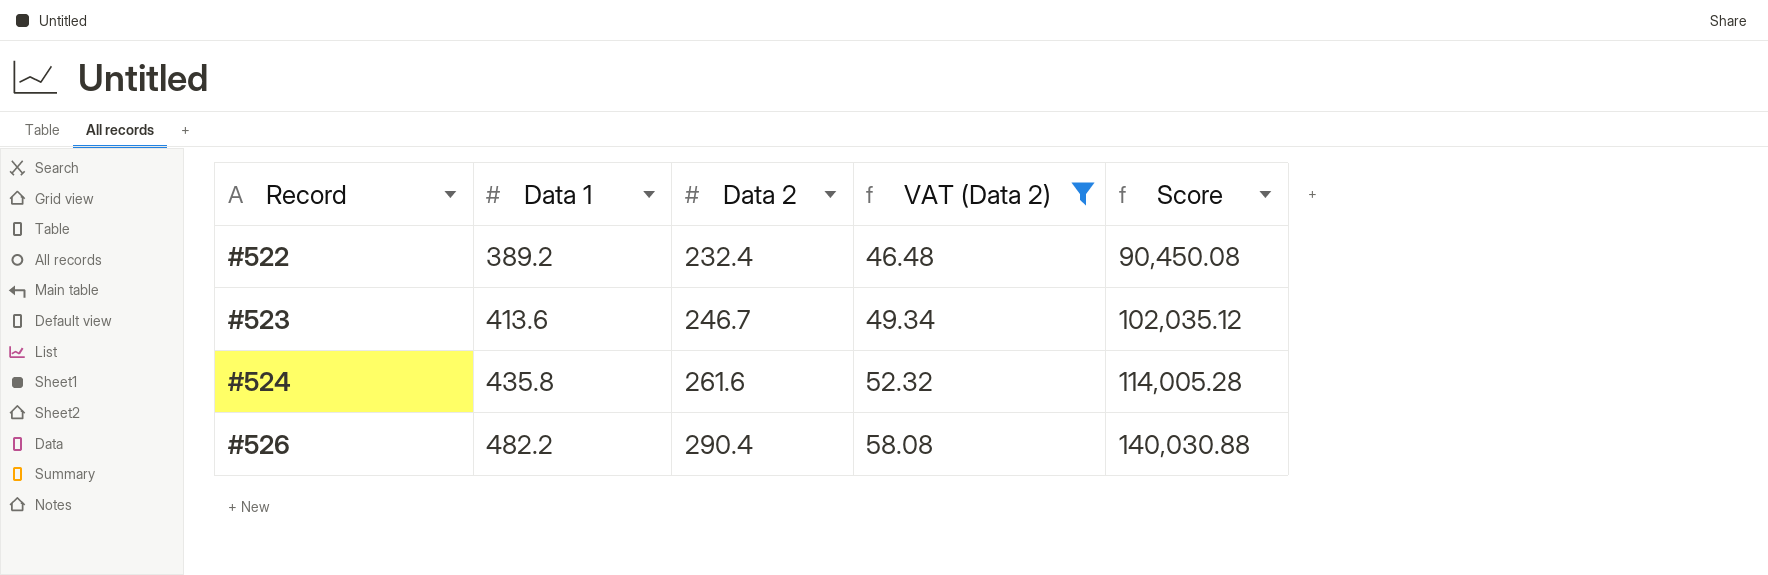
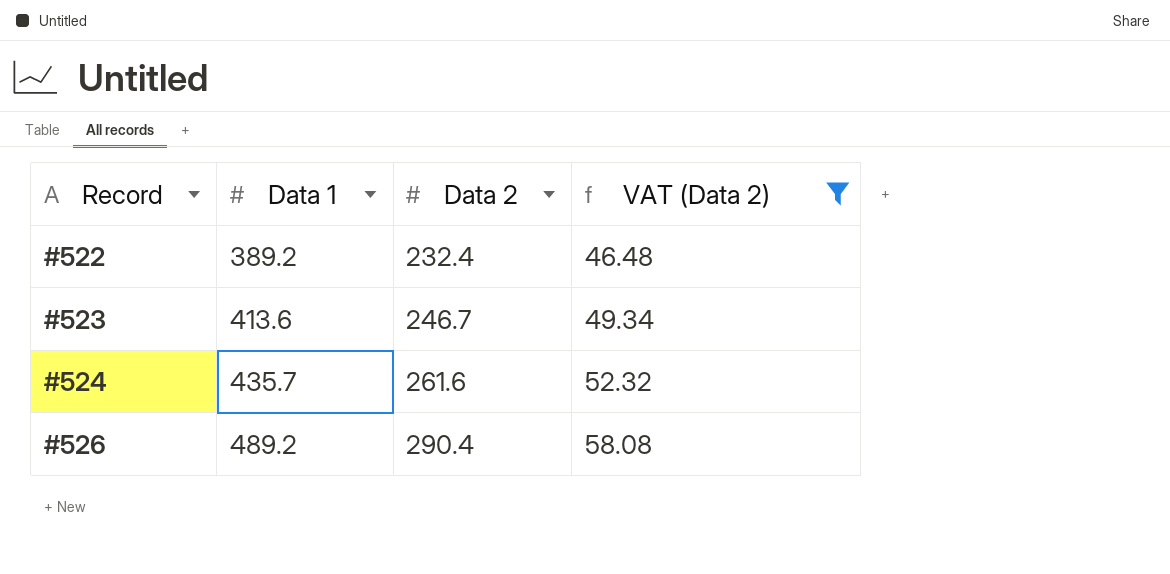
column Score | formula: [Data 1] * [Data 2] -> none
#524 | Data 1: 435.8 -> 435.7
#526 | Data 1: 482.2 -> 489.2

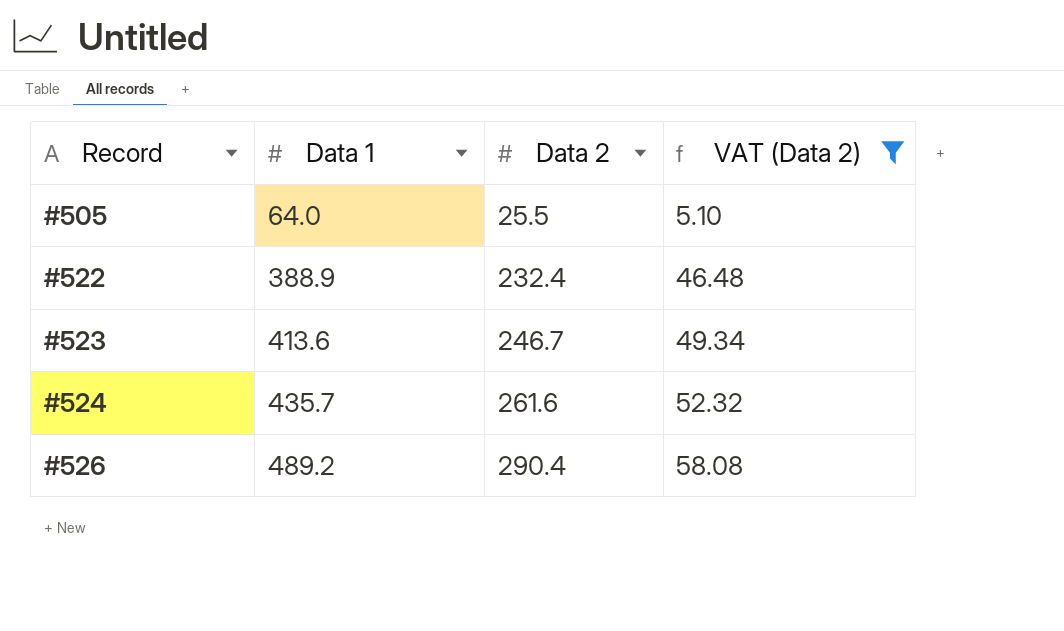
row #505: none -> 64.0 | 25.5 | 5.10
#522 | Data 1: 389.2 -> 388.9

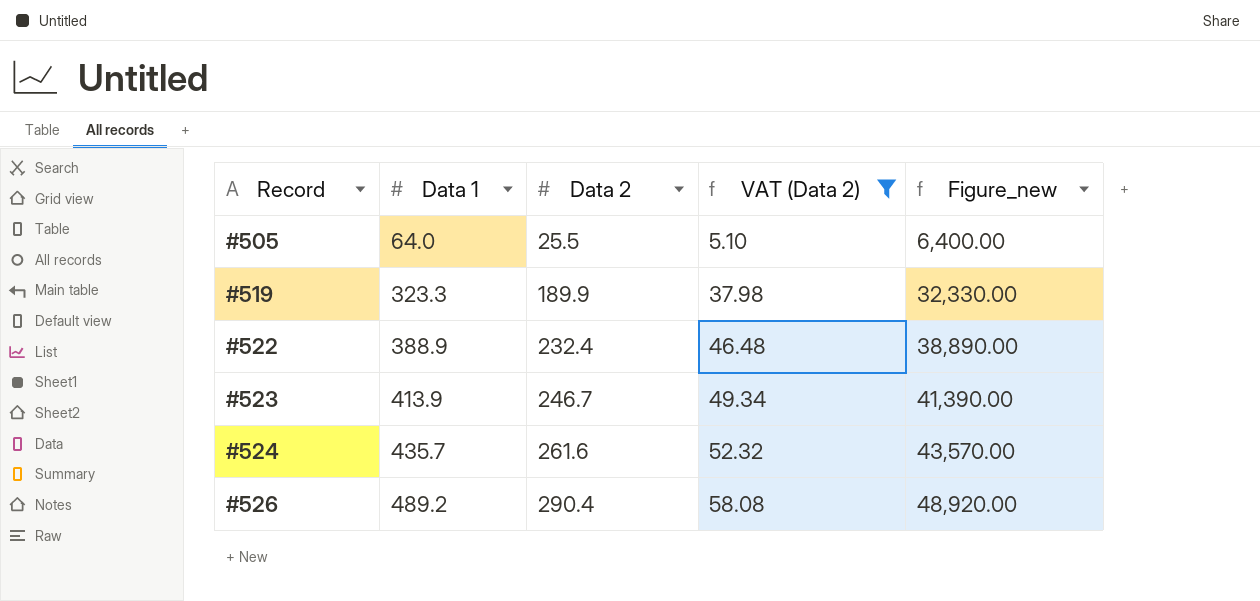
column Figure_new | formula: none -> [Data 1] * 100
row #519: none -> 323.3 | 189.9 | 37.98 | 32,330.00
#523 | Data 1: 413.6 -> 413.9

